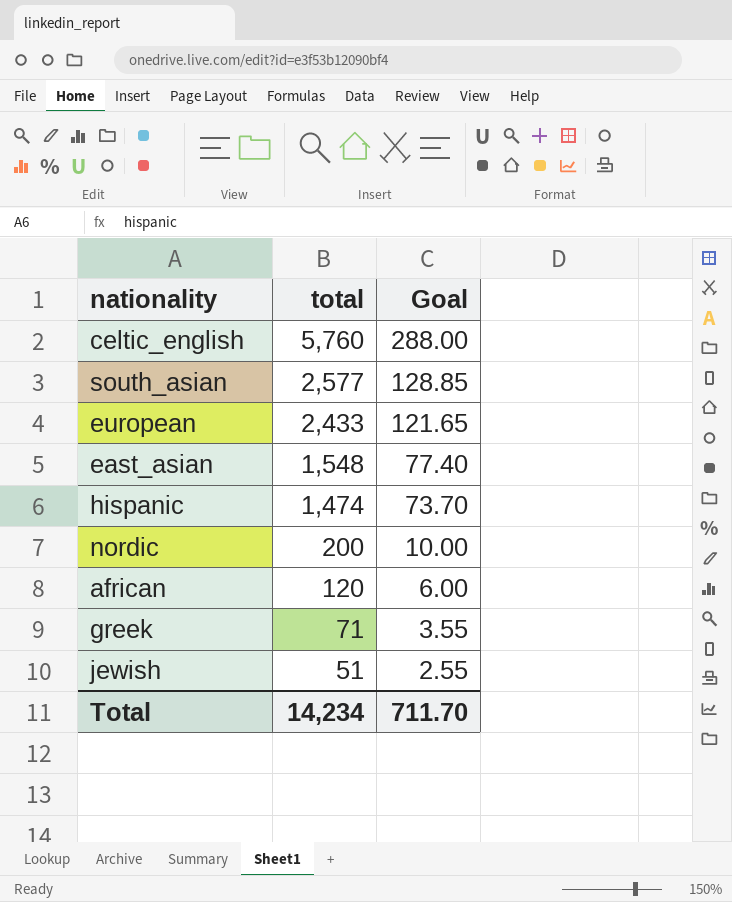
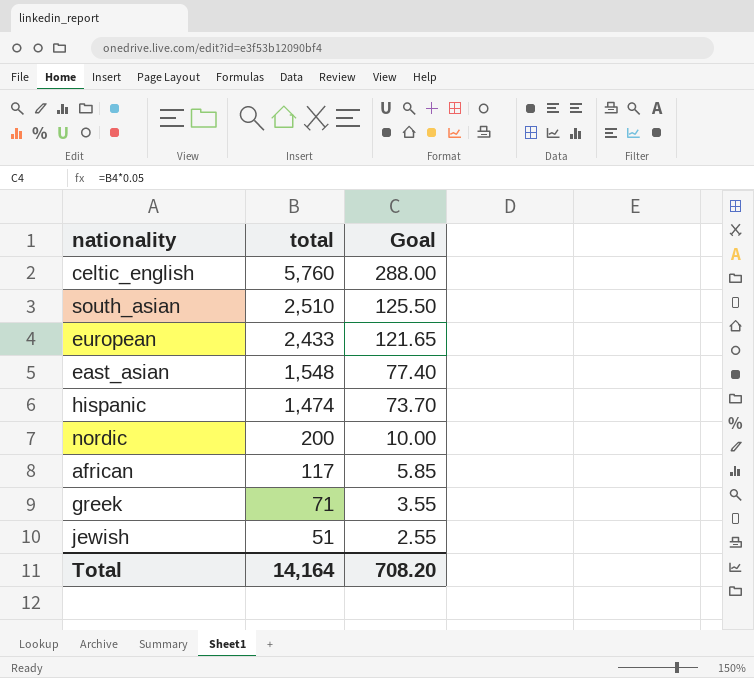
south_asian | total: 2,577 -> 2,510
south_asian | Goal: 128.85 -> 125.50
african | total: 120 -> 117
african | Goal: 6.00 -> 5.85
Total | total: 14,234 -> 14,164
Total | Goal: 711.70 -> 708.20

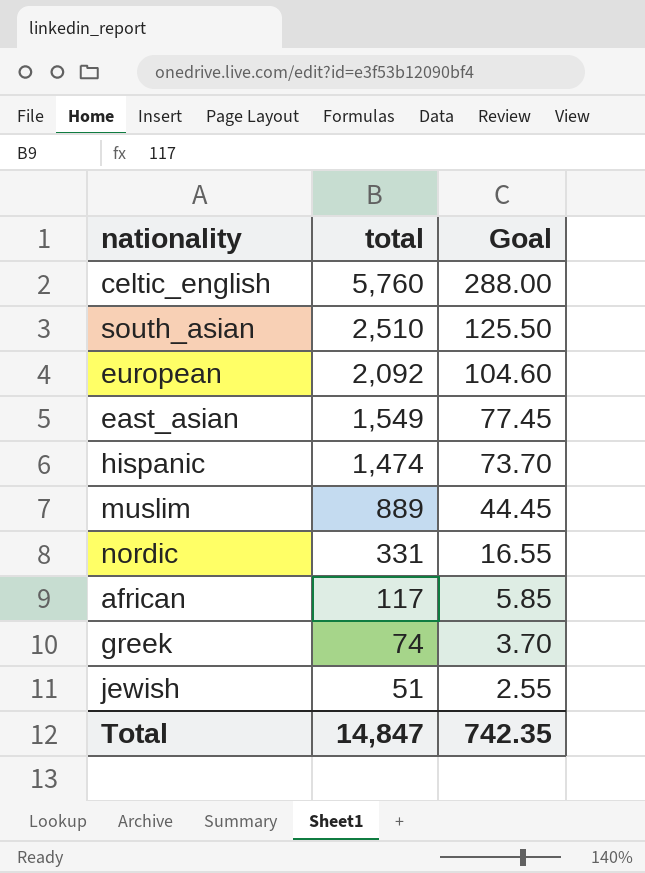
european | total: 2,433 -> 2,092
european | Goal: 121.65 -> 104.60
east_asian | total: 1,548 -> 1,549
east_asian | Goal: 77.40 -> 77.45
row muslim: none -> 889 | 44.45
nordic | total: 200 -> 331
nordic | Goal: 10.00 -> 16.55
greek | total: 71 -> 74
greek | Goal: 3.55 -> 3.70
Total | total: 14,164 -> 14,847
Total | Goal: 708.20 -> 742.35

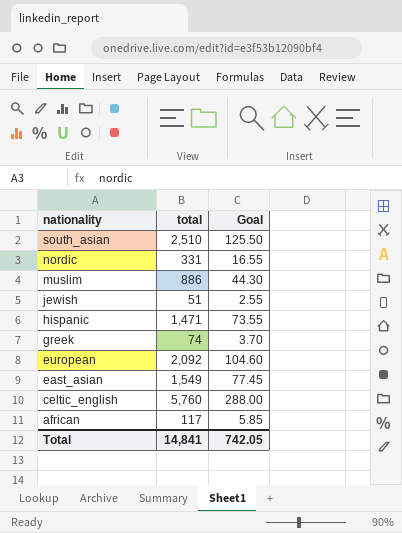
row order: total descending -> nationality descending
muslim | total: 889 -> 886
muslim | Goal: 44.45 -> 44.30
hispanic | total: 1,474 -> 1,471
hispanic | Goal: 73.70 -> 73.55
Total | total: 14,847 -> 14,841
Total | Goal: 742.35 -> 742.05

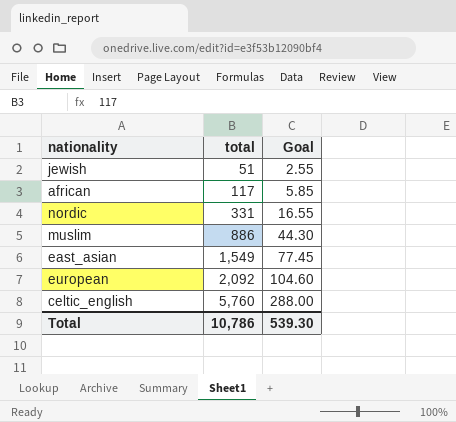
row order: nationality descending -> total ascending
row south_asian: 2,510 | 125.50 -> none
row hispanic: 1,471 | 73.55 -> none
row greek: 74 | 3.70 -> none
Total | total: 14,841 -> 10,786
Total | Goal: 742.05 -> 539.30

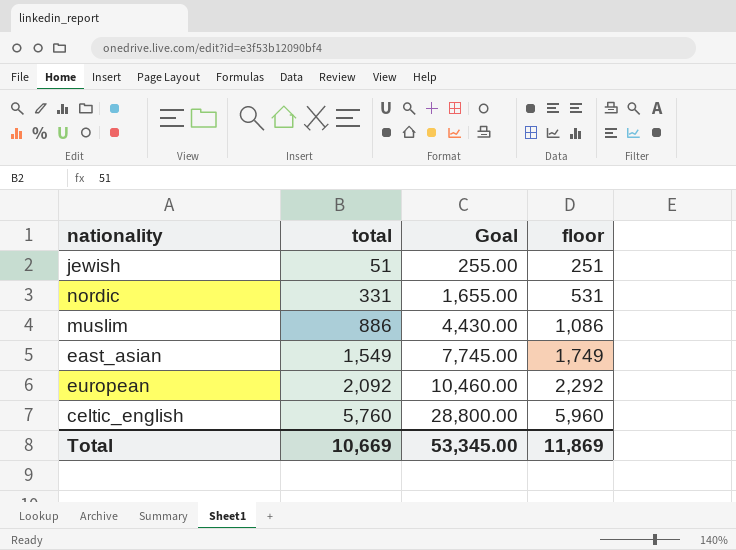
column Goal | formula: [total] * 0.05 -> [total] * 5
column floor | formula: none -> [total] + 200
row african: 117 | 5.85 -> none
Total | total: 10,786 -> 10,669
Total | Goal: 539.30 -> 53,345.00

